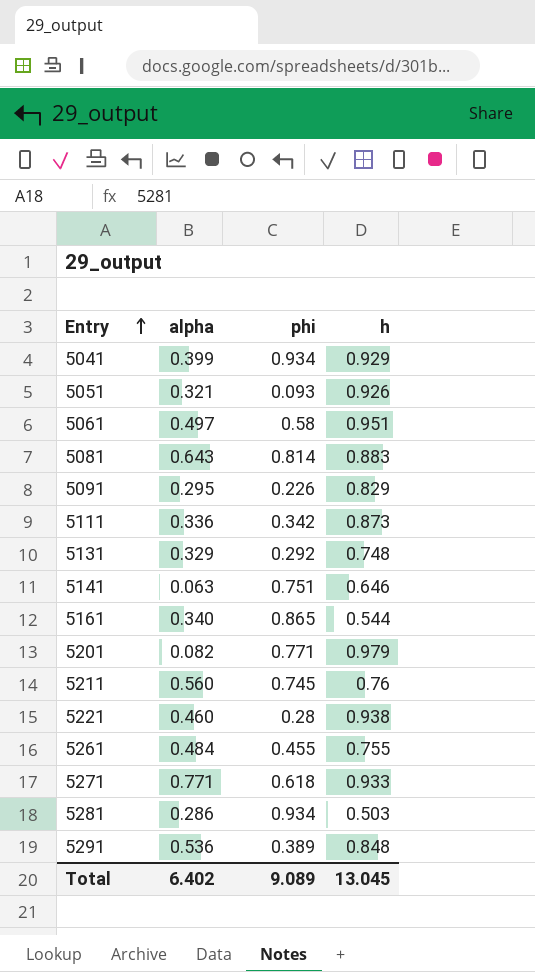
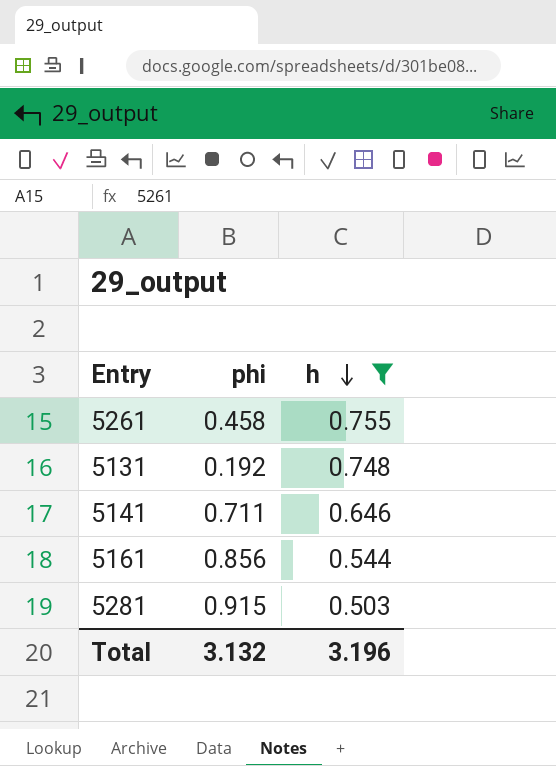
filter: none -> h <= 0.755
row order: Entry ascending -> h descending
column alpha | position: 2 -> none
5261 | phi: 0.455 -> 0.458
5131 | phi: 0.292 -> 0.192
5141 | phi: 0.751 -> 0.711
5161 | phi: 0.865 -> 0.856
5281 | phi: 0.934 -> 0.915
Total | phi: 9.089 -> 3.132
Total | h: 13.045 -> 3.196

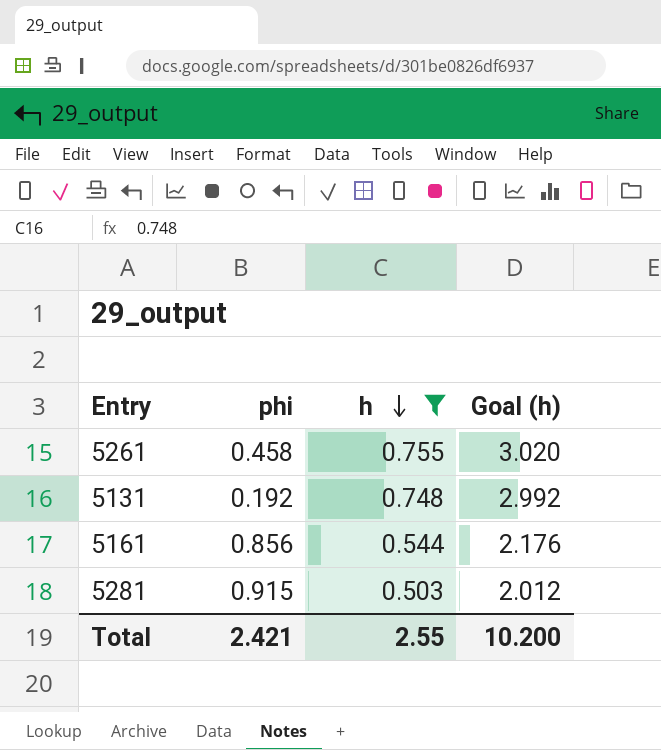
column Goal (h) | formula: none -> [h] * 4
row 5141: 0.711 | 0.646 -> none
Total | phi: 3.132 -> 2.421
Total | h: 3.196 -> 2.55

